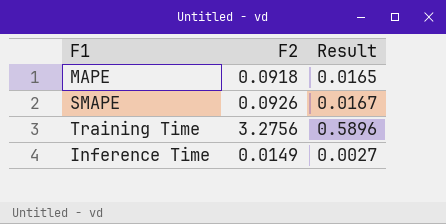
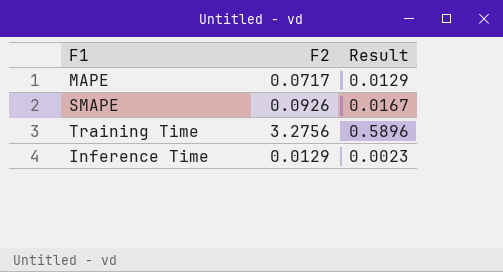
MAPE | F2: 0.0918 -> 0.0717
MAPE | Result: 0.0165 -> 0.0129
Inference Time | F2: 0.0149 -> 0.0129
Inference Time | Result: 0.0027 -> 0.0023

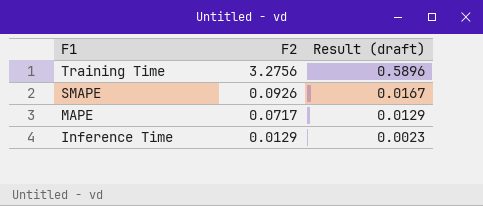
row order: none -> F1 descending
column name: Result -> Result (draft)

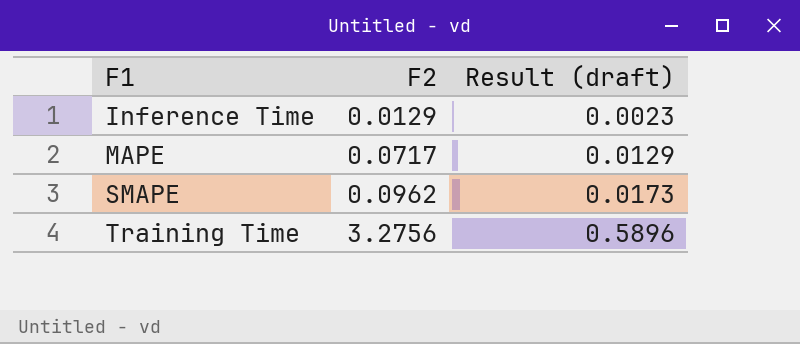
row order: F1 descending -> F1 ascending
SMAPE | F2: 0.0926 -> 0.0962
SMAPE | Result (draft): 0.0167 -> 0.0173

